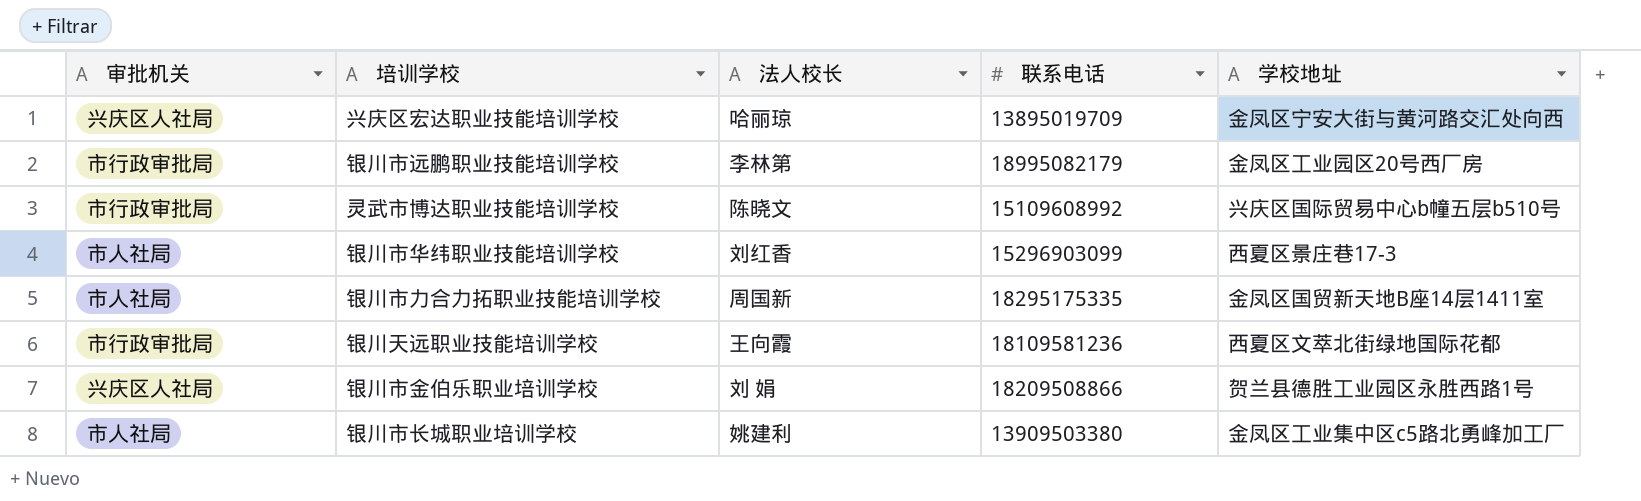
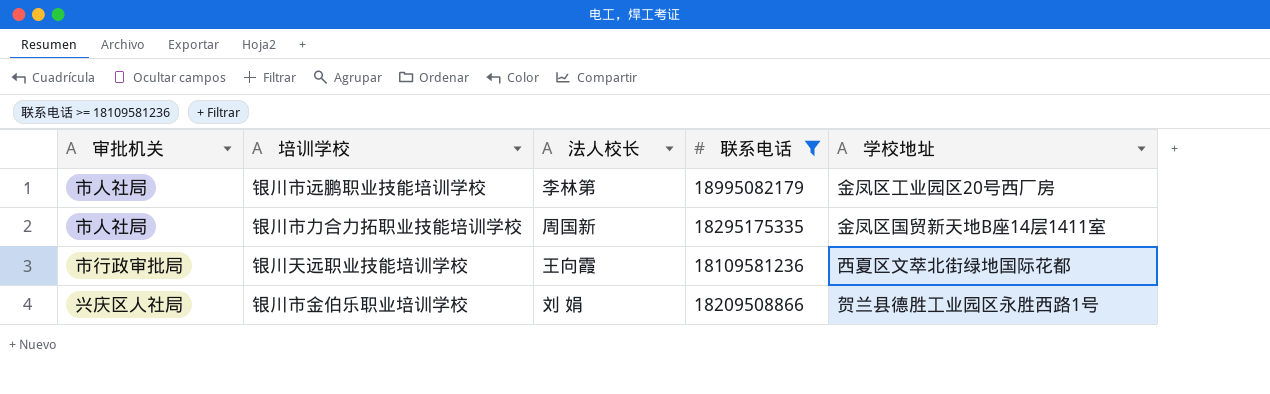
filter: none -> 联系电话 >= 18109581236
银川市远鹏职业技能培训学校 | 审批机关: 市行政审批局 -> 市人社局

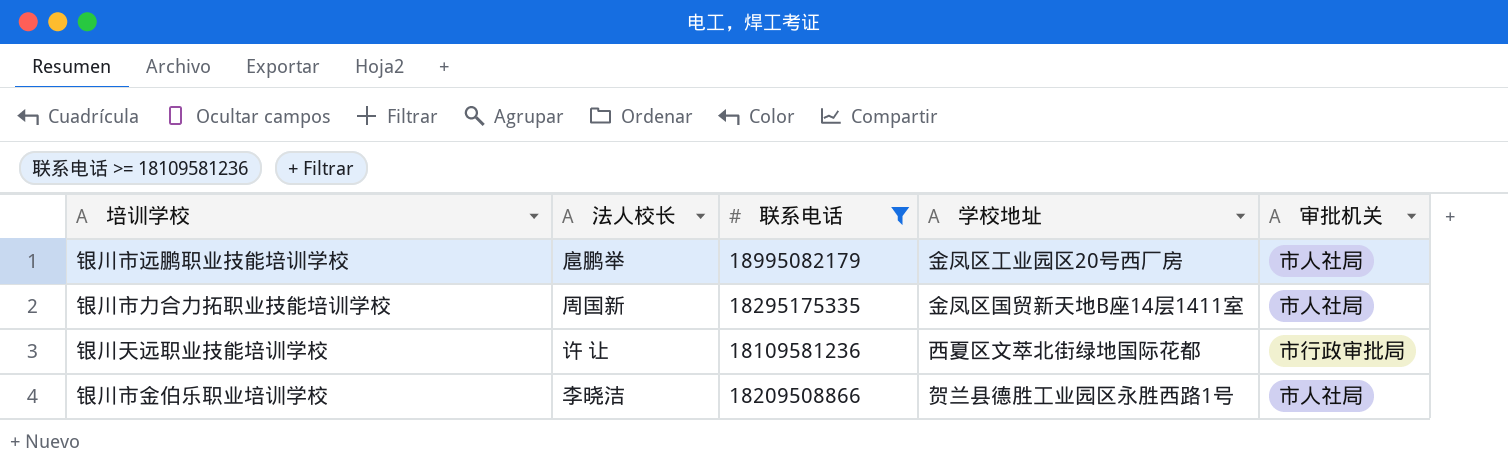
column 审批机关 | position: 1 -> 5
银川市远鹏职业技能培训学校 | 法人校长: 李林第 -> 扈鹏举
银川天远职业技能培训学校 | 法人校长: 王向霞 -> 许 让
银川市金伯乐职业培训学校 | 法人校长: 刘 娟 -> 李晓洁
银川市金伯乐职业培训学校 | 审批机关: 兴庆区人社局 -> 市人社局

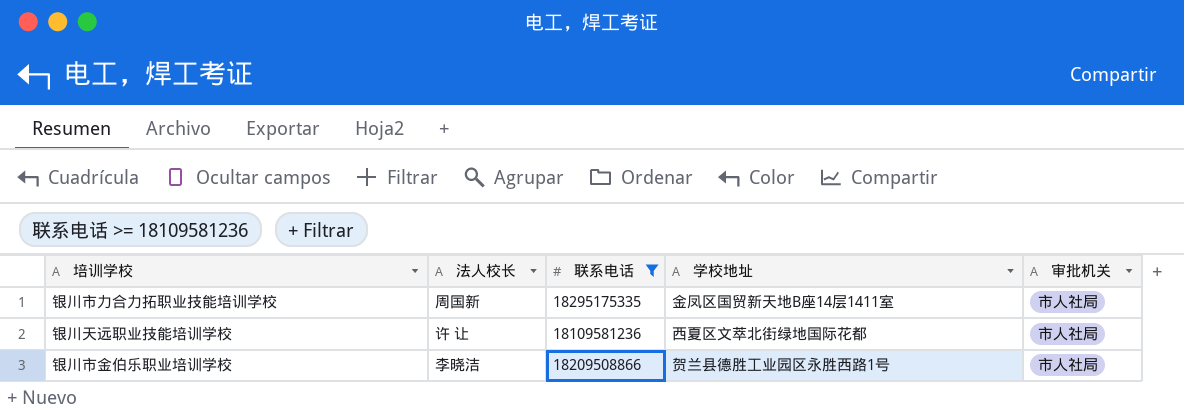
row 银川市远鹏职业技能培训学校: 扈鹏举 | 18995082179 | 金凤区工业园区20号西厂房 | 市人社局 -> none
银川天远职业技能培训学校 | 审批机关: 市行政审批局 -> 市人社局

